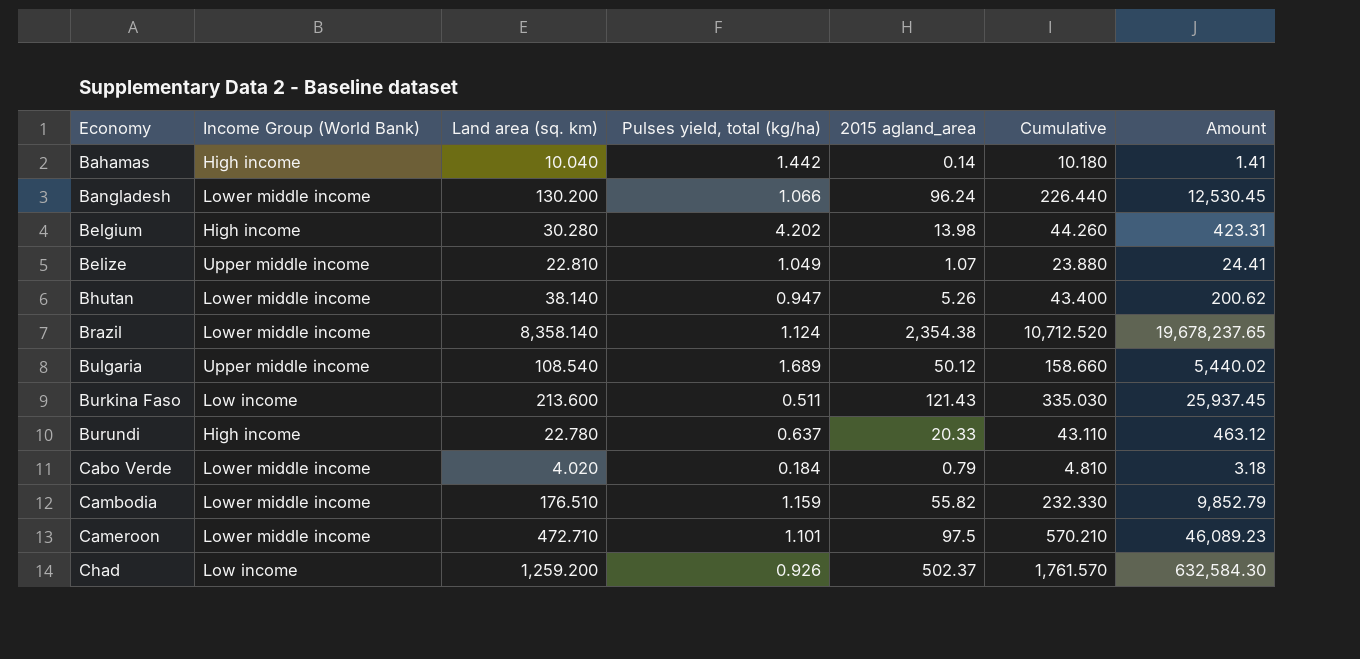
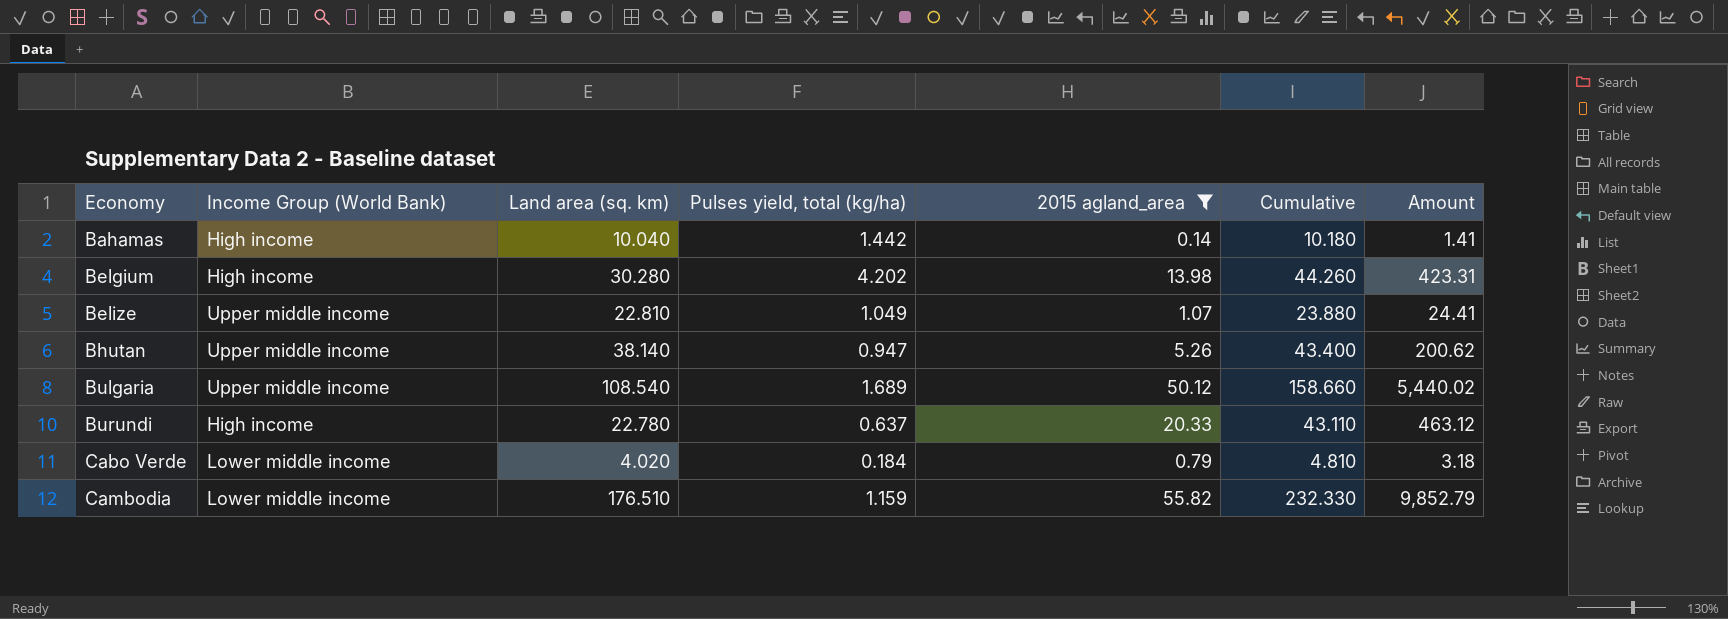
filter: none -> 2015 agland_area <= 55.82
Bhutan | Income Group (World Bank): Lower middle income -> Upper middle income

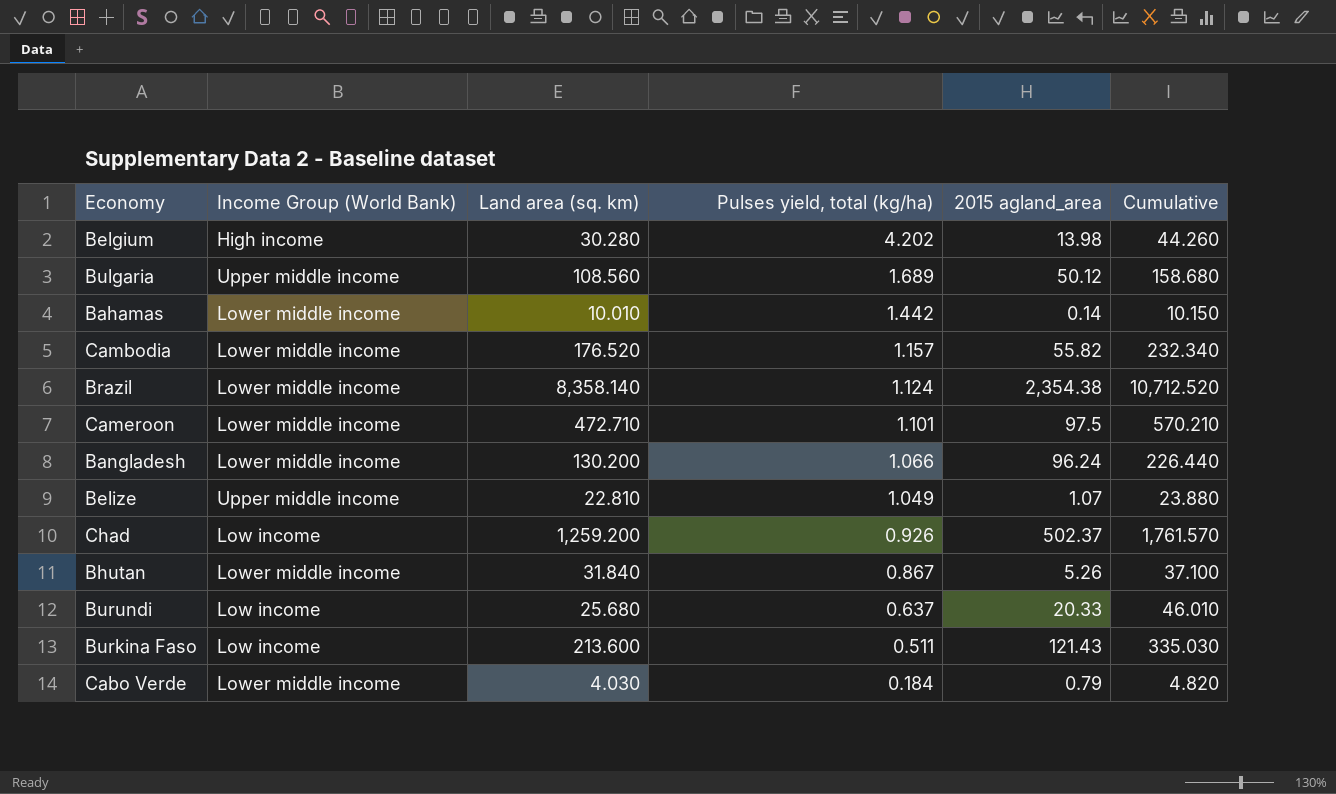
filter: 2015 agland_area <= 55.82 -> none
row order: Economy ascending -> Pulses yield, total (kg/ha) descending
column Amount | formula: [Land area (sq. km)] * [2015 agland_area] -> none
Bulgaria | Land area (sq. km): 108.540 -> 108.560
Bulgaria | Cumulative: 158.660 -> 158.680
Bahamas | Income Group (World Bank): High income -> Lower middle income
Bahamas | Land area (sq. km): 10.040 -> 10.010
Bahamas | Cumulative: 10.180 -> 10.150
Cambodia | Land area (sq. km): 176.510 -> 176.520
Cambodia | Pulses yield, total (kg/ha): 1.159 -> 1.157
Cambodia | Cumulative: 232.330 -> 232.340
Bhutan | Income Group (World Bank): Upper middle income -> Lower middle income
Bhutan | Land area (sq. km): 38.140 -> 31.840
Bhutan | Pulses yield, total (kg/ha): 0.947 -> 0.867
Bhutan | Cumulative: 43.400 -> 37.100
Burundi | Income Group (World Bank): High income -> Low income
Burundi | Land area (sq. km): 22.780 -> 25.680
Burundi | Cumulative: 43.110 -> 46.010
Cabo Verde | Land area (sq. km): 4.020 -> 4.030
Cabo Verde | Cumulative: 4.810 -> 4.820

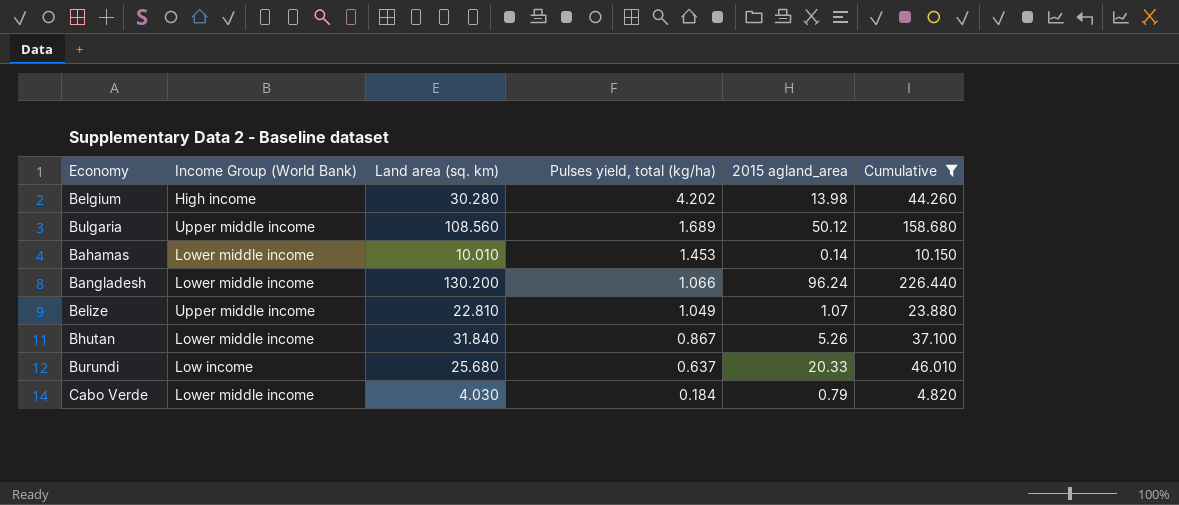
filter: none -> Cumulative <= 226.440
Bahamas | Pulses yield, total (kg/ha): 1.442 -> 1.453

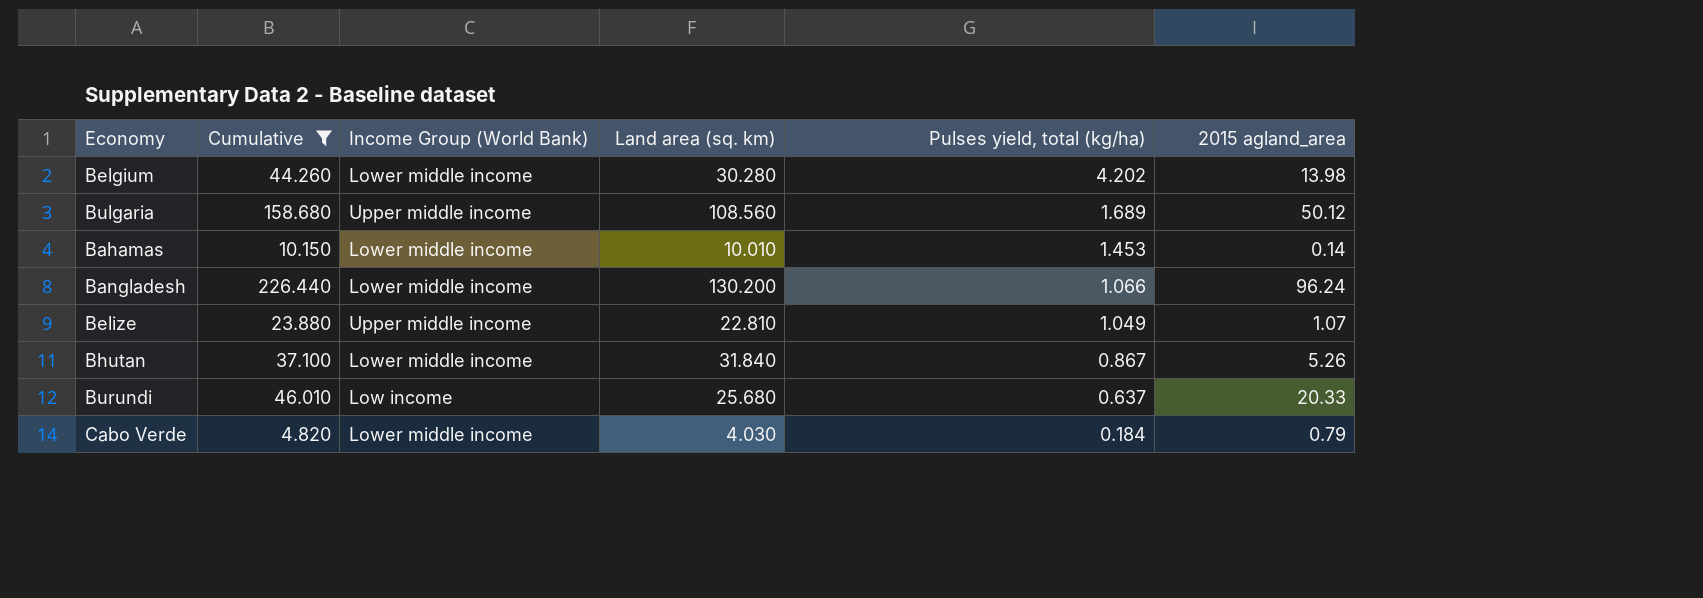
column Cumulative | position: 6 -> 2
Belgium | Income Group (World Bank): High income -> Lower middle income

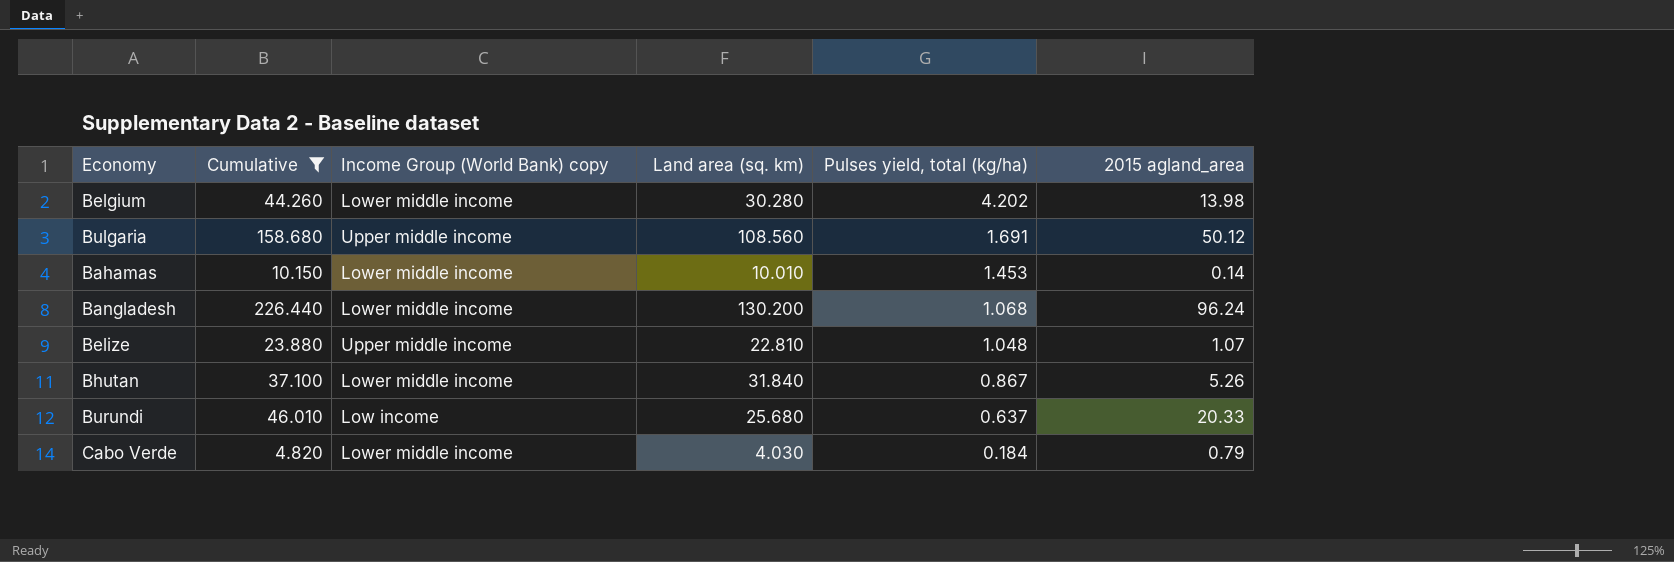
column name: Income Group (World Bank) -> Income Group (World Bank) copy
Bulgaria | Pulses yield, total (kg/ha): 1.689 -> 1.691
Bangladesh | Pulses yield, total (kg/ha): 1.066 -> 1.068
Belize | Pulses yield, total (kg/ha): 1.049 -> 1.048

